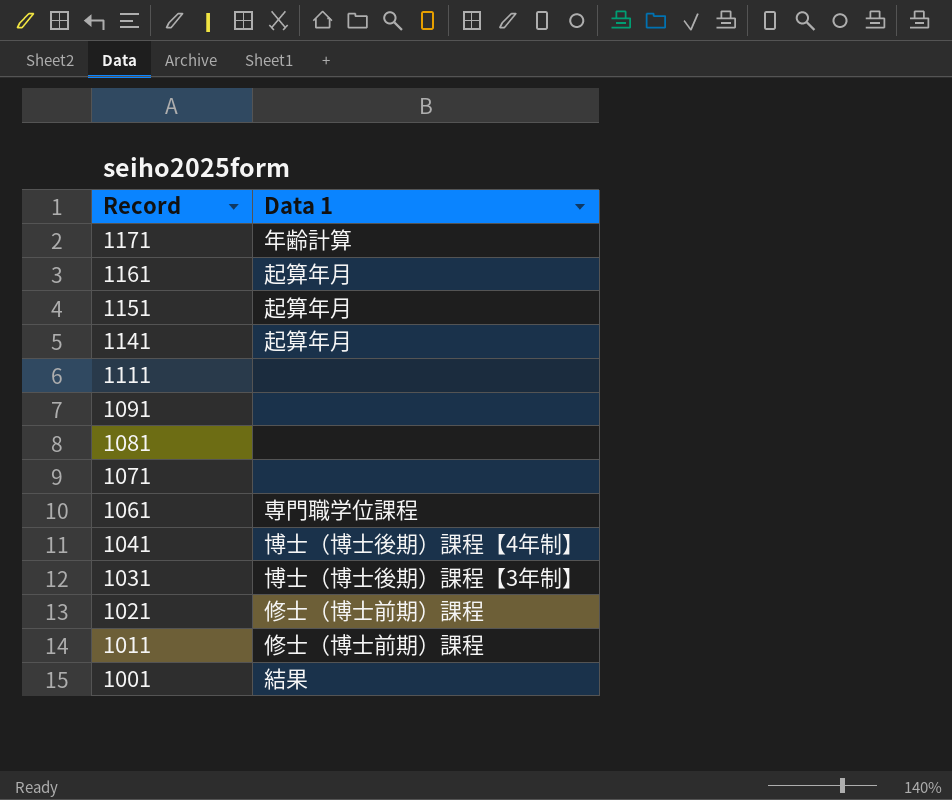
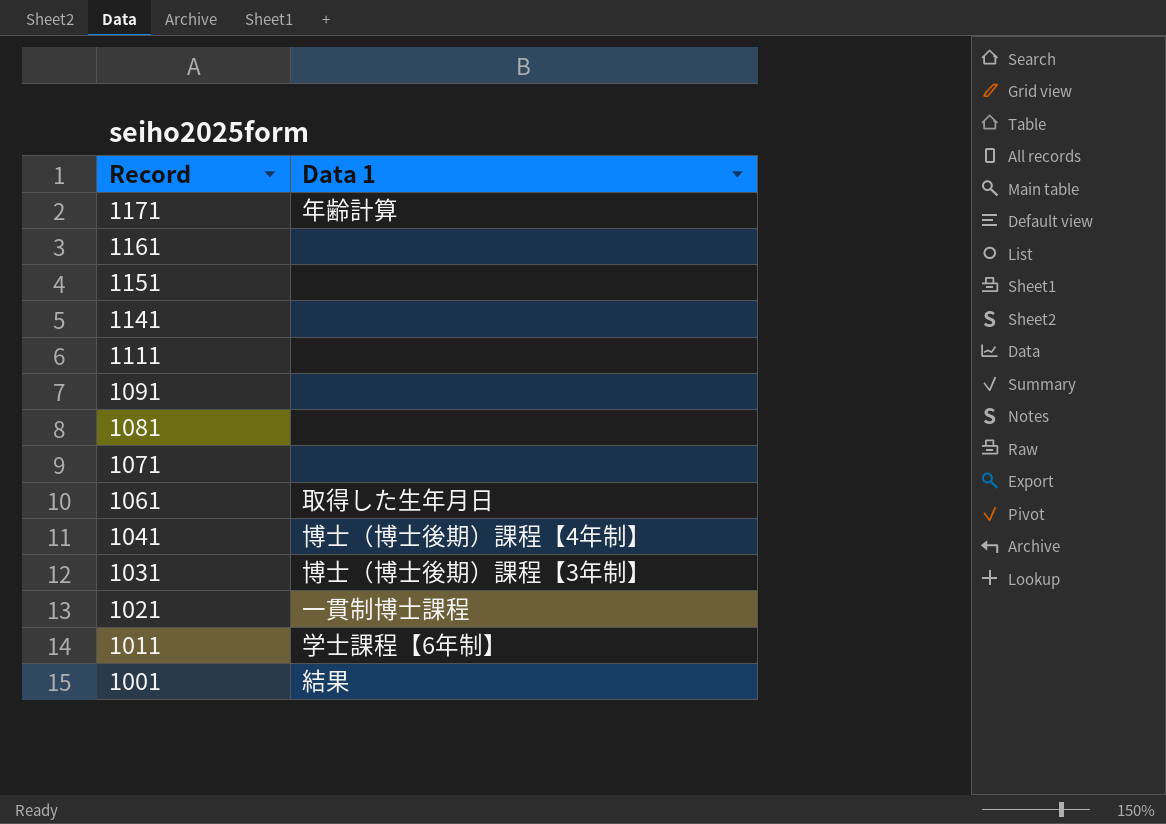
1161 | Data 1: 起算年月 -> none
1151 | Data 1: 起算年月 -> none
1141 | Data 1: 起算年月 -> none
1061 | Data 1: 専門職学位課程 -> 取得した生年月日
1021 | Data 1: 修士（博士前期）課程 -> 一貫制博士課程
1011 | Data 1: 修士（博士前期）課程 -> 学士課程【6年制】

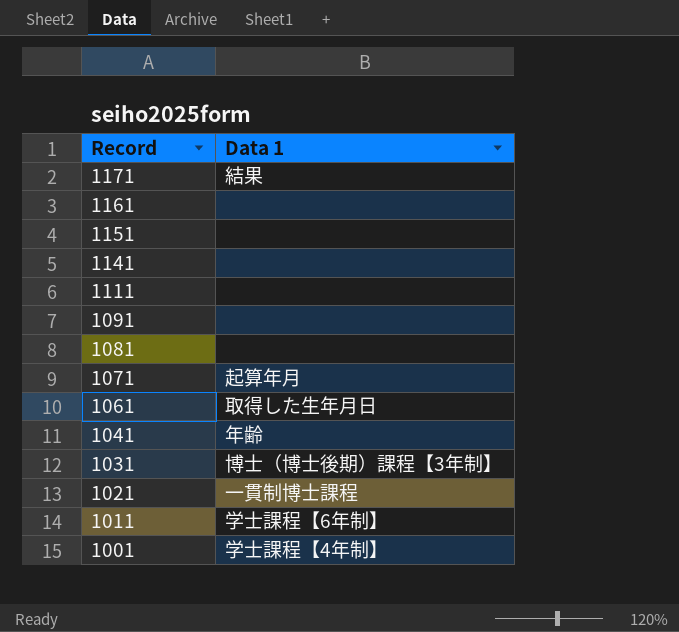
1171 | Data 1: 年齢計算 -> 結果
1071 | Data 1: none -> 起算年月
1041 | Data 1: 博士（博士後期）課程【4年制】 -> 年齢
1001 | Data 1: 結果 -> 学士課程【4年制】

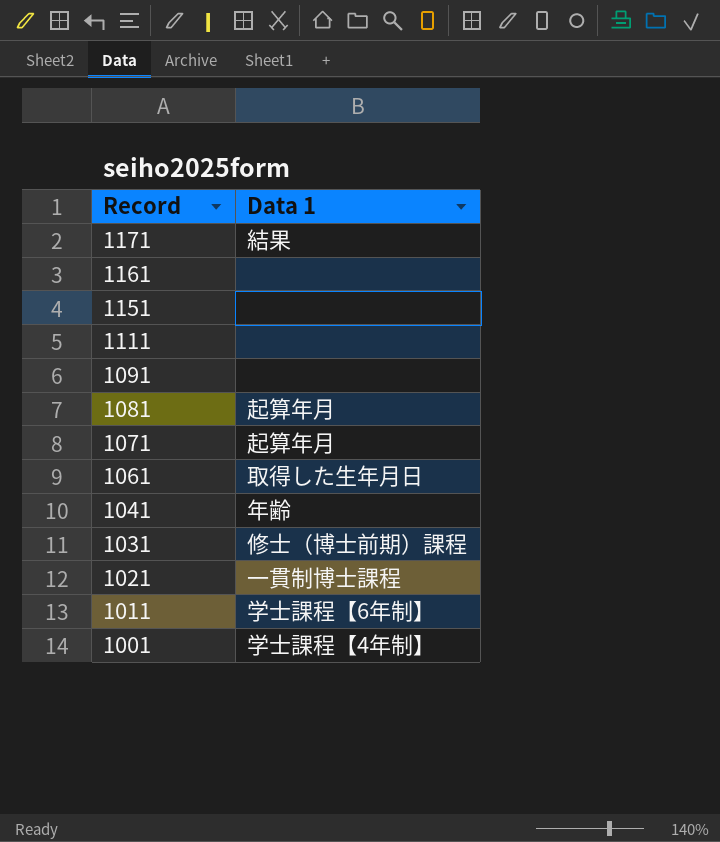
row 1141: none -> none
1081 | Data 1: none -> 起算年月
1031 | Data 1: 博士（博士後期）課程【3年制】 -> 修士（博士前期）課程

